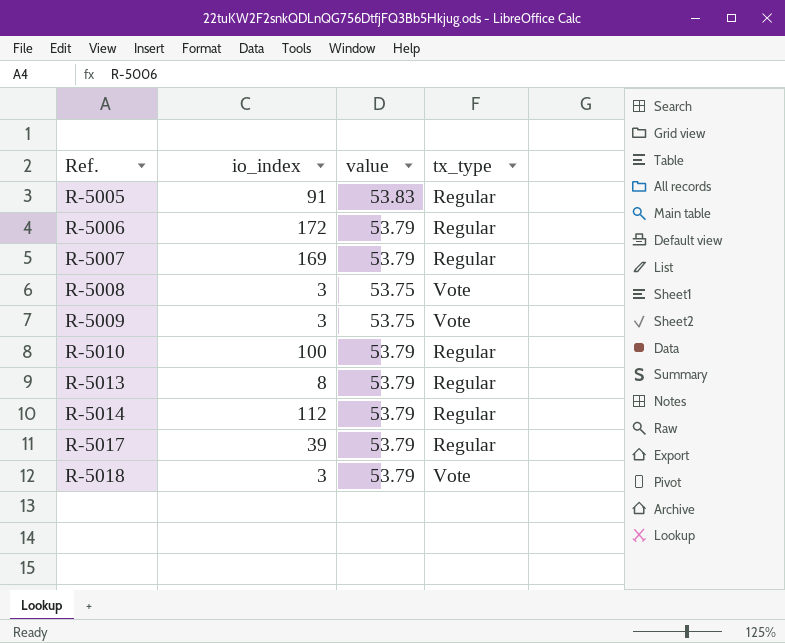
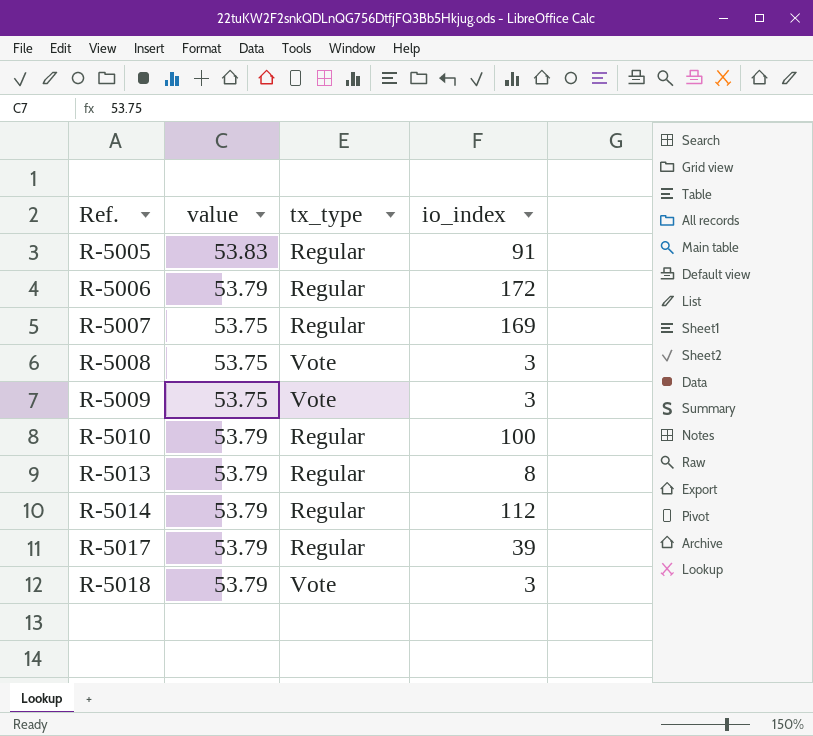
column io_index | position: 2 -> 4
R-5007 | value: 53.79 -> 53.75

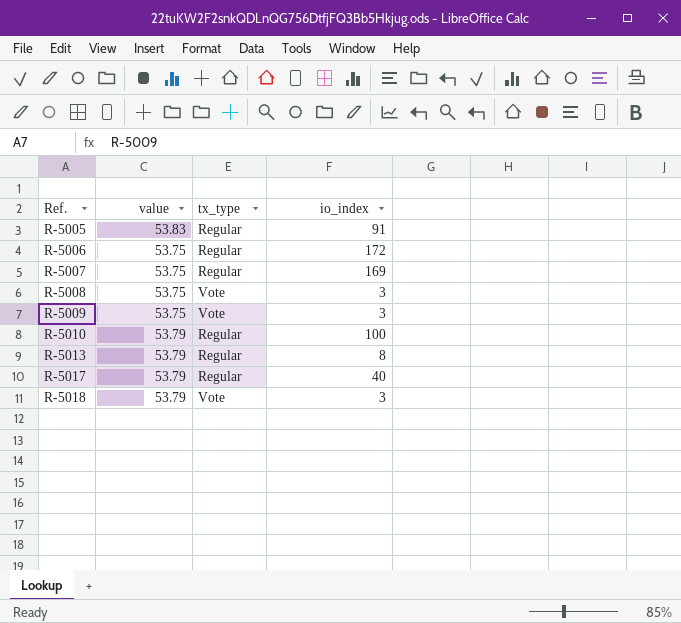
row R-5014: 53.79 | Regular | 112 -> none
R-5006 | value: 53.79 -> 53.75
R-5017 | io_index: 39 -> 40

